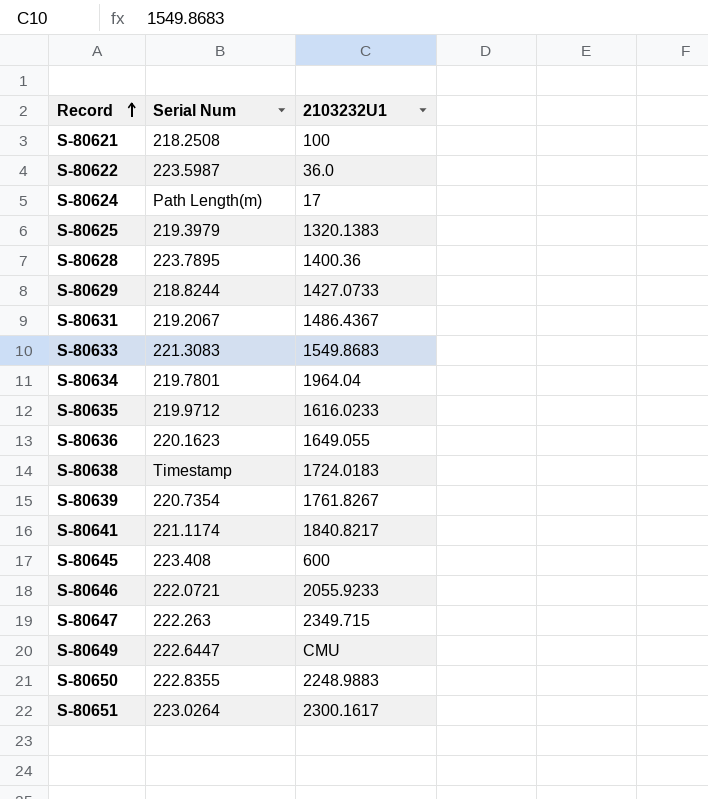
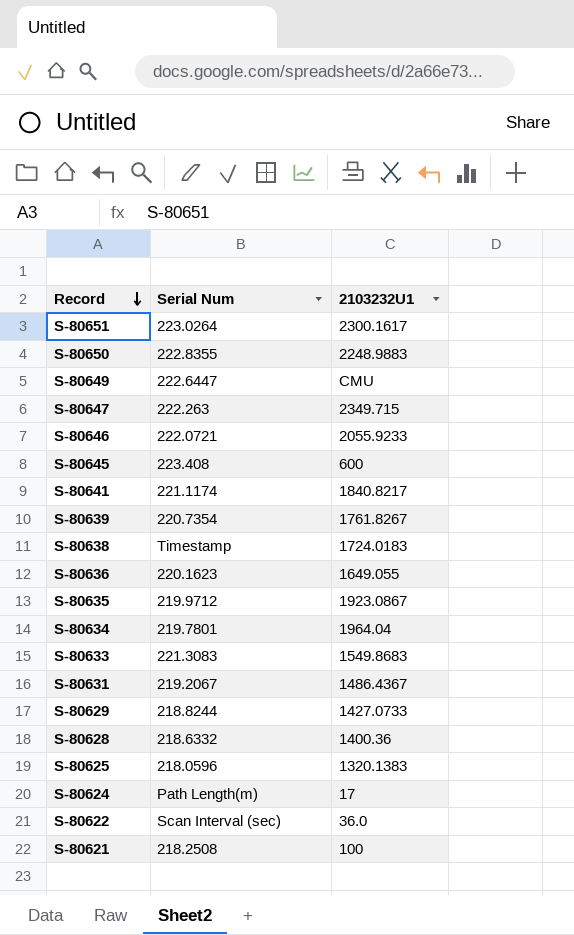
row order: Record ascending -> Record descending
S-80635 | 2103232U1: 1616.0233 -> 1923.0867
S-80628 | Serial Num: 223.7895 -> 218.6332
S-80625 | Serial Num: 219.3979 -> 218.0596
S-80622 | Serial Num: 223.5987 -> Scan Interval (sec)

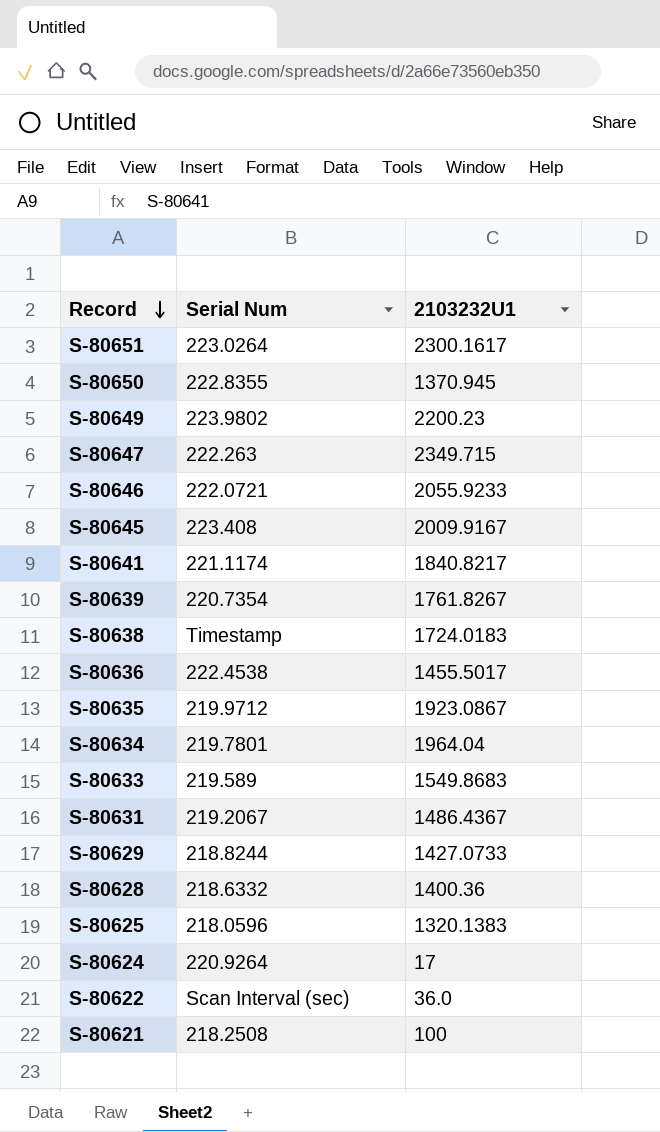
S-80650 | 2103232U1: 2248.9883 -> 1370.945
S-80649 | Serial Num: 222.6447 -> 223.9802
S-80649 | 2103232U1: CMU -> 2200.23
S-80645 | 2103232U1: 600 -> 2009.9167
S-80636 | Serial Num: 220.1623 -> 222.4538
S-80636 | 2103232U1: 1649.055 -> 1455.5017
S-80633 | Serial Num: 221.3083 -> 219.589
S-80624 | Serial Num: Path Length(m) -> 220.9264

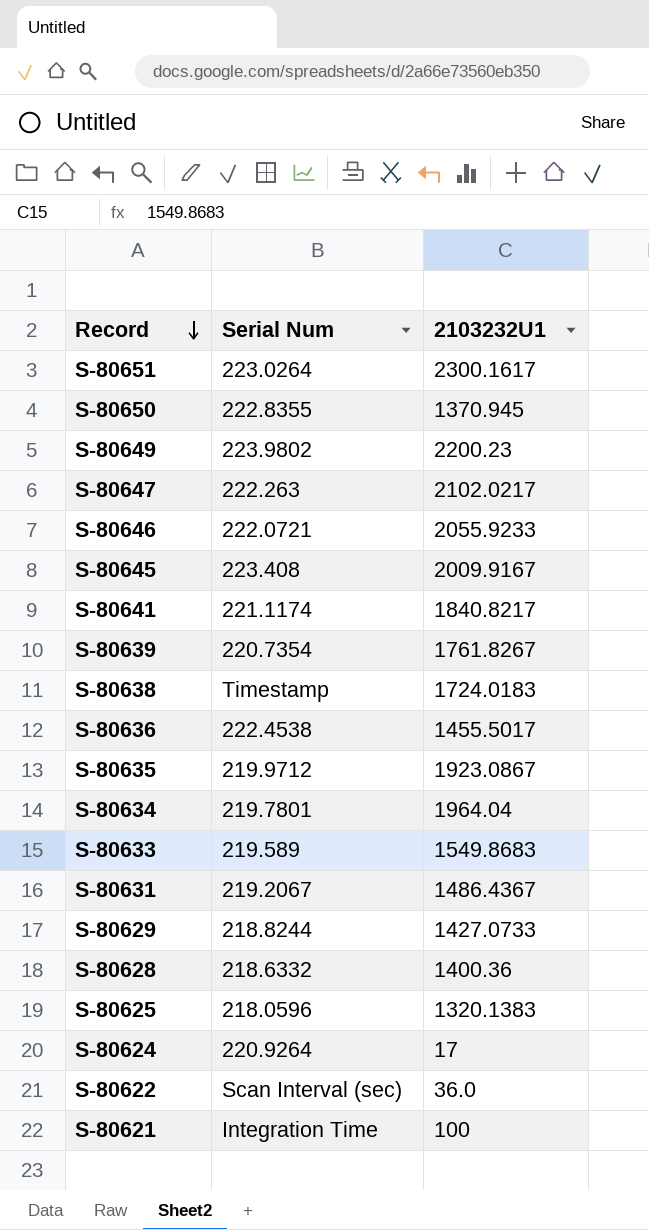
S-80647 | 2103232U1: 2349.715 -> 2102.0217
S-80621 | Serial Num: 218.2508 -> Integration Time

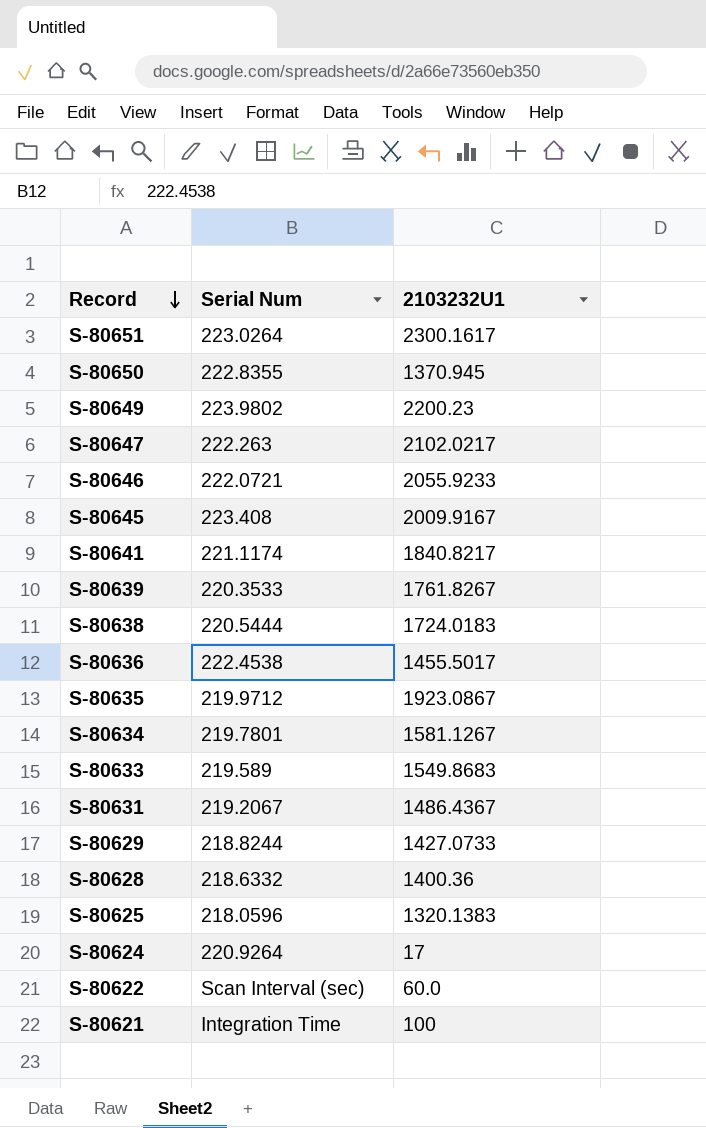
S-80639 | Serial Num: 220.7354 -> 220.3533
S-80638 | Serial Num: Timestamp -> 220.5444
S-80634 | 2103232U1: 1964.04 -> 1581.1267
S-80622 | 2103232U1: 36.0 -> 60.0

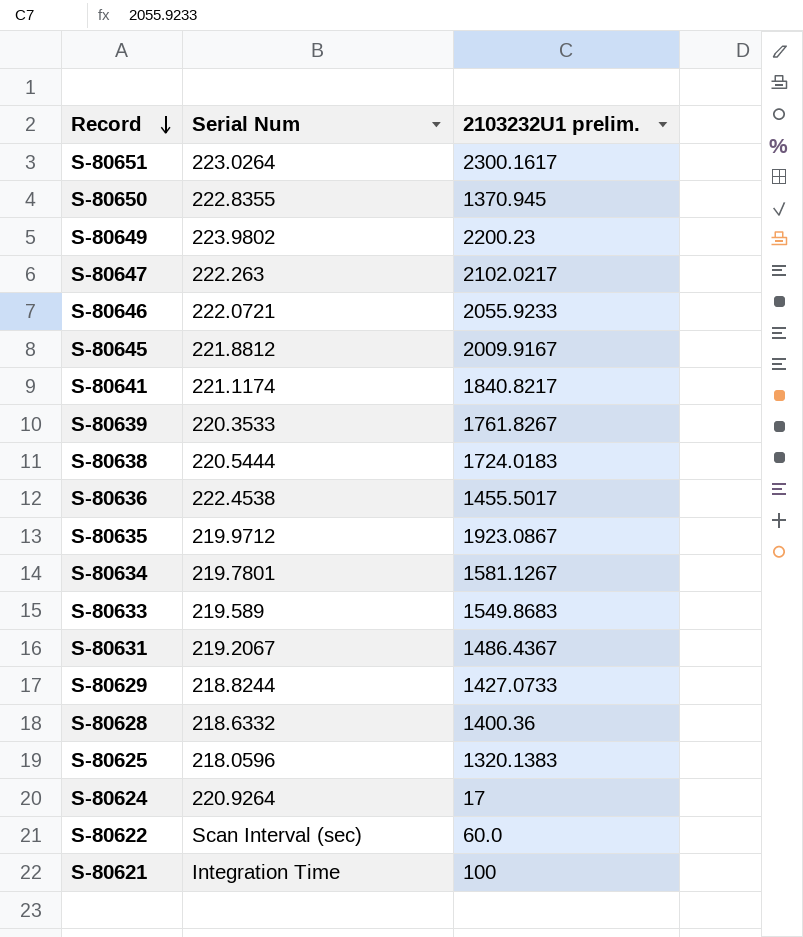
column name: 2103232U1 -> 2103232U1 prelim.
S-80645 | Serial Num: 223.408 -> 221.8812

